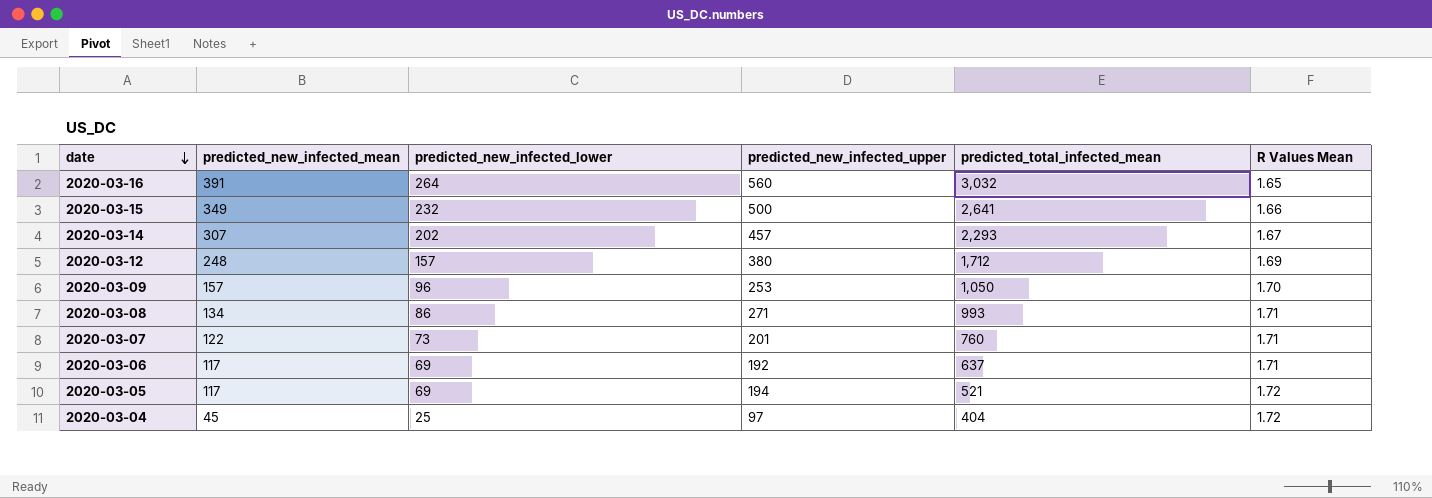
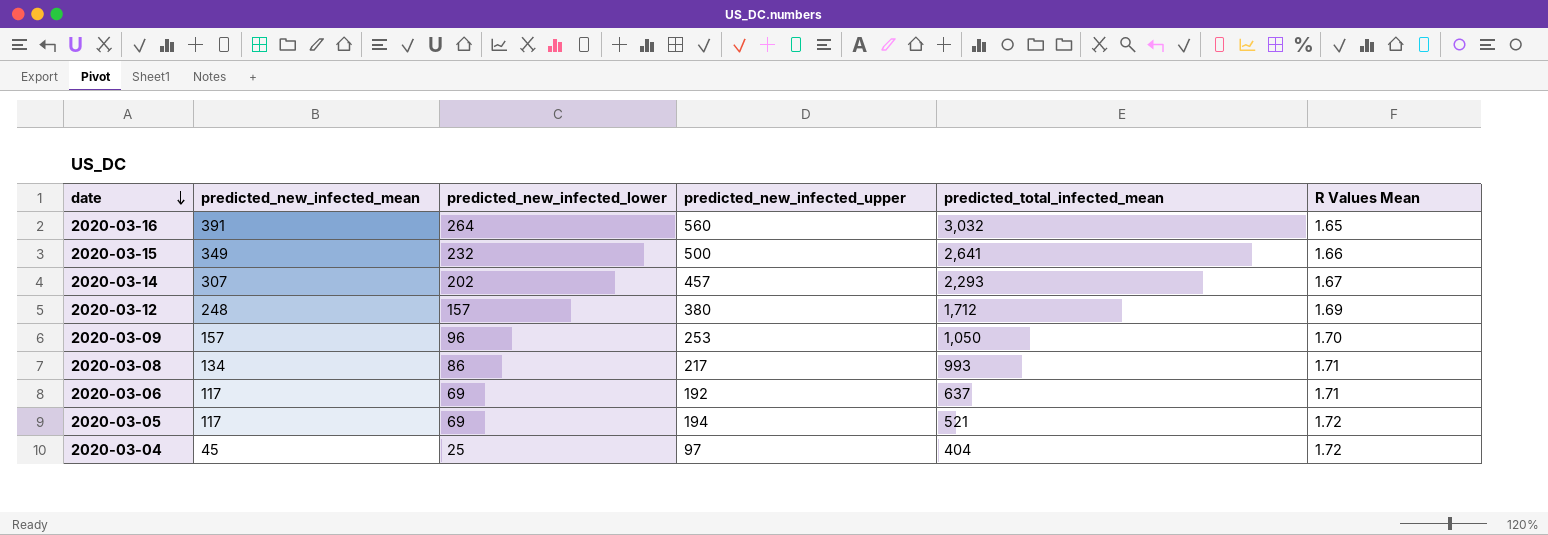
row 2020-03-07: 122 | 73 | 201 | 760 | 1.71 -> none
2020-03-08 | predicted_new_infected_upper: 271 -> 217

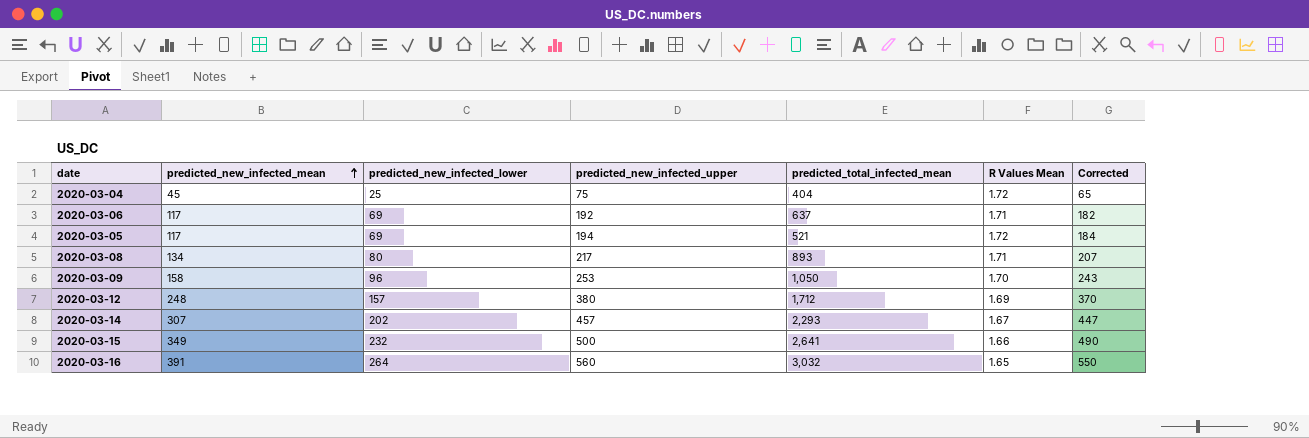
row order: date descending -> predicted_new_infected_mean ascending
column Corrected | formula: none -> [predicted_new_infected_upper] - 10
2020-03-04 | predicted_new_infected_upper: 97 -> 75
2020-03-08 | predicted_new_infected_lower: 86 -> 80
2020-03-08 | predicted_total_infected_mean: 993 -> 893
2020-03-09 | predicted_new_infected_mean: 157 -> 158

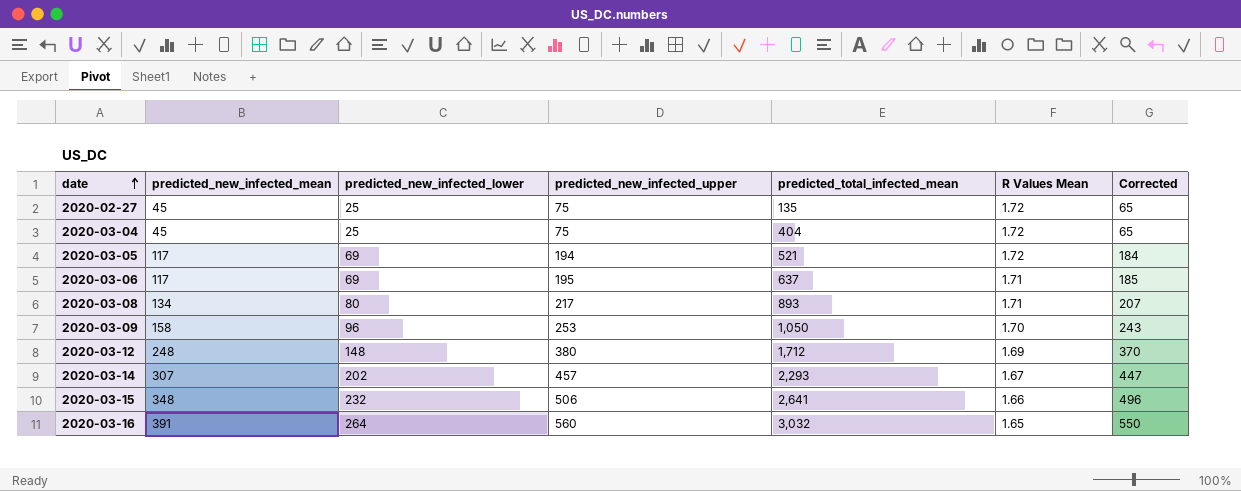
row order: predicted_new_infected_mean ascending -> date ascending
row 2020-02-27: none -> 45 | 25 | 75 | 135 | 1.72 | 65
2020-03-06 | predicted_new_infected_upper: 192 -> 195
2020-03-06 | Corrected: 182 -> 185
2020-03-12 | predicted_new_infected_lower: 157 -> 148
2020-03-15 | predicted_new_infected_mean: 349 -> 348
2020-03-15 | predicted_new_infected_upper: 500 -> 506
2020-03-15 | Corrected: 490 -> 496

